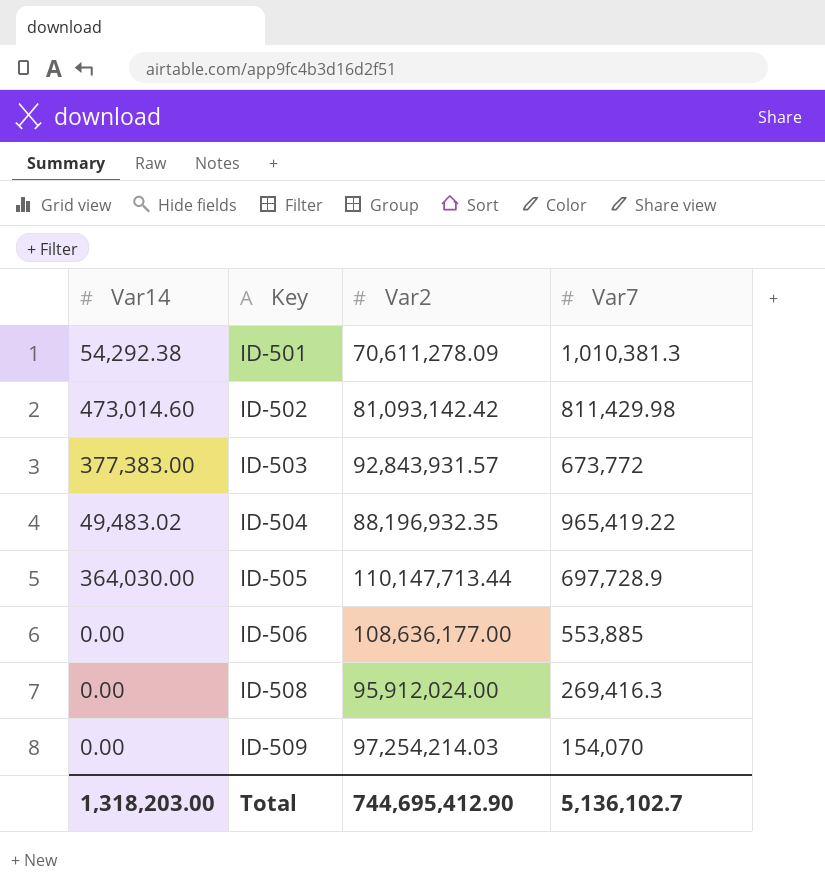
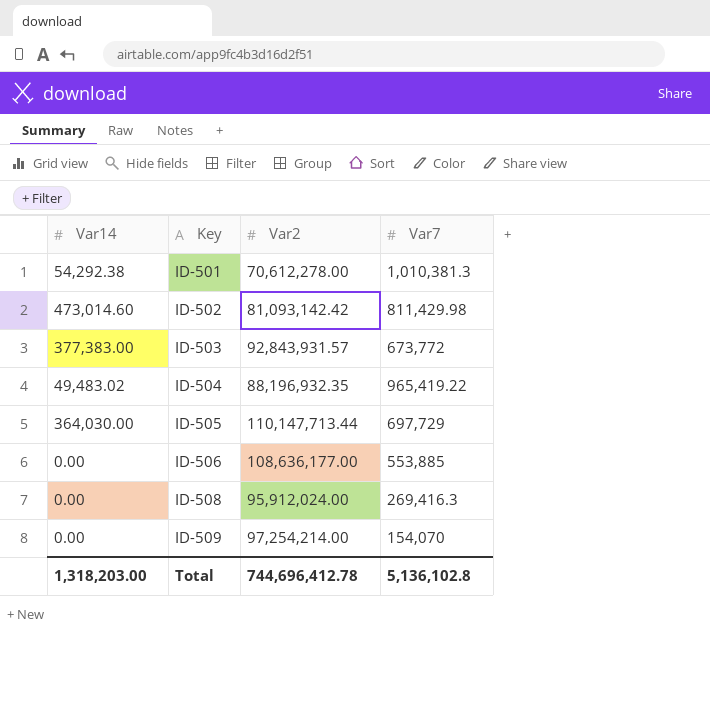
ID-501 | Var2: 70,611,278.09 -> 70,612,278.00
ID-505 | Var7: 697,728.9 -> 697,729
ID-509 | Var2: 97,254,214.03 -> 97,254,214.00
Total | Var2: 744,695,412.90 -> 744,696,412.78
Total | Var7: 5,136,102.7 -> 5,136,102.8

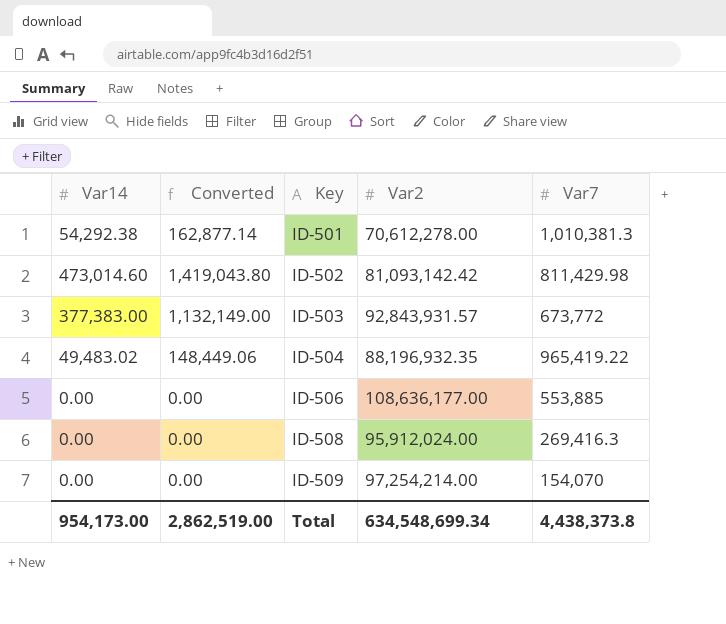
column Converted | formula: none -> [Var14] * 3
row ID-505: 364,030.00 | 110,147,713.44 | 697,729 -> none
Total | Var14: 1,318,203.00 -> 954,173.00
Total | Var2: 744,696,412.78 -> 634,548,699.34
Total | Var7: 5,136,102.8 -> 4,438,373.8

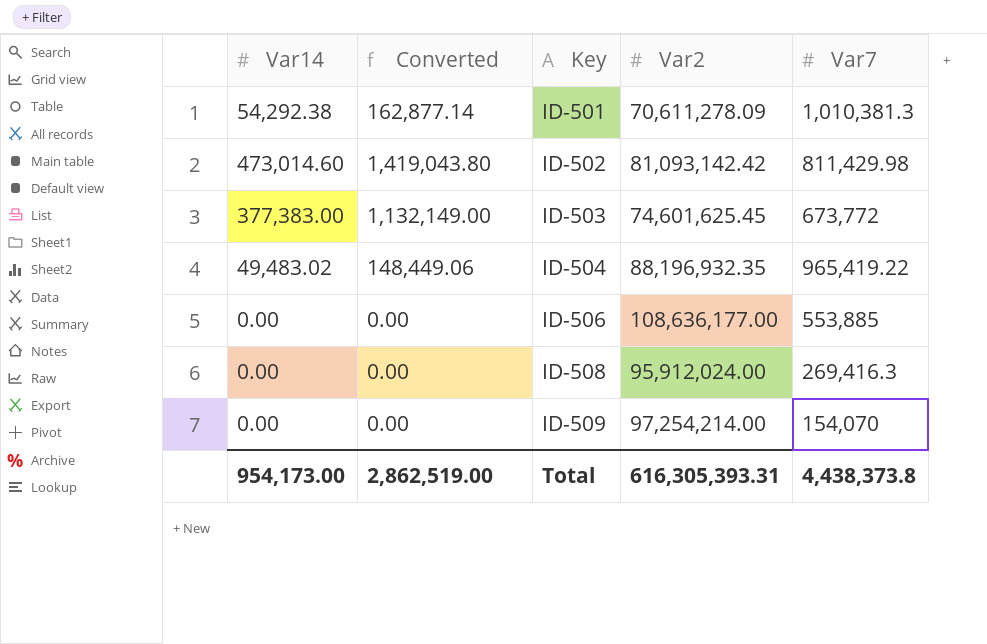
ID-501 | Var2: 70,612,278.00 -> 70,611,278.09
ID-503 | Var2: 92,843,931.57 -> 74,601,625.45
Total | Var2: 634,548,699.34 -> 616,305,393.31

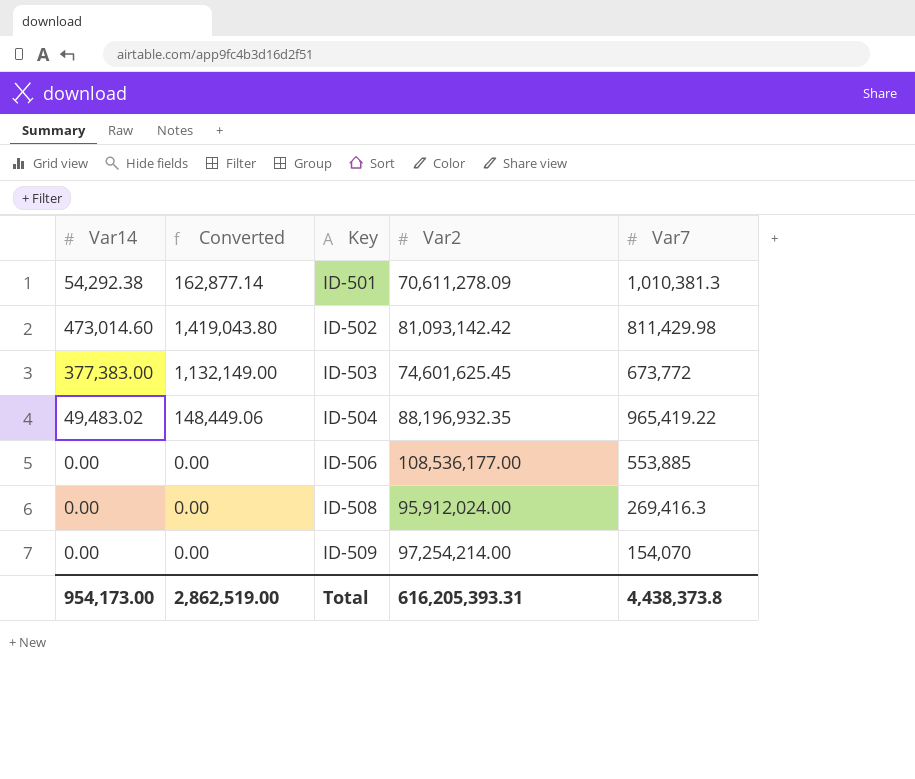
ID-506 | Var2: 108,636,177.00 -> 108,536,177.00
Total | Var2: 616,305,393.31 -> 616,205,393.31

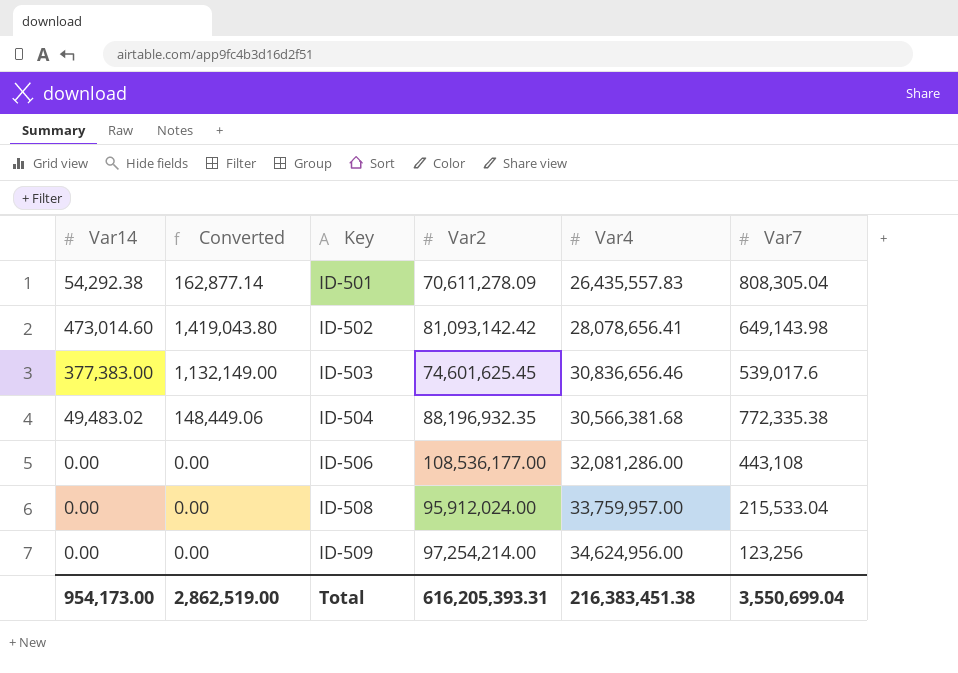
column Var4 | position: none -> 5
ID-501 | Var7: 1,010,381.3 -> 808,305.04
ID-502 | Var7: 811,429.98 -> 649,143.98
ID-503 | Var7: 673,772 -> 539,017.6
ID-504 | Var7: 965,419.22 -> 772,335.38
ID-506 | Var7: 553,885 -> 443,108
ID-508 | Var7: 269,416.3 -> 215,533.04
ID-509 | Var7: 154,070 -> 123,256
Total | Var7: 4,438,373.8 -> 3,550,699.04

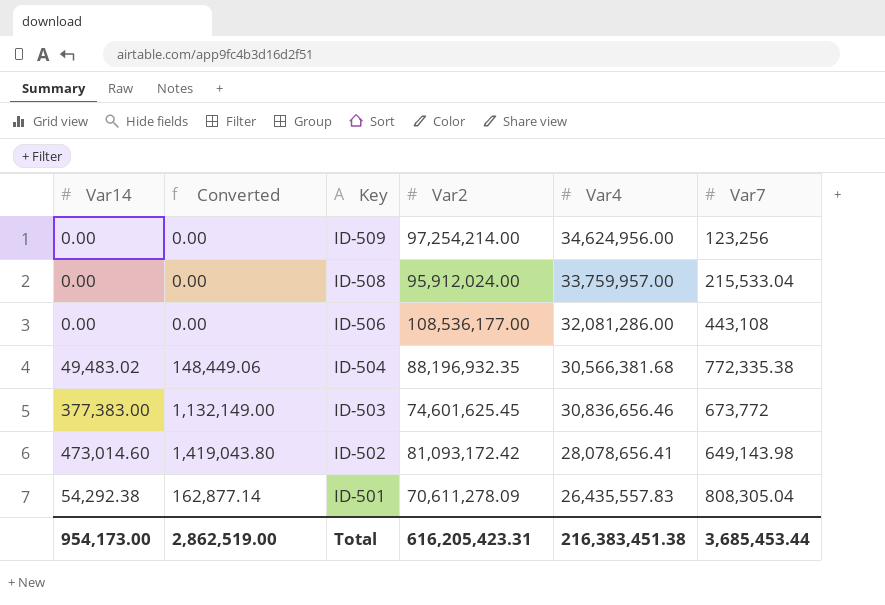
row order: Key ascending -> Key descending
ID-503 | Var7: 539,017.6 -> 673,772
ID-502 | Var2: 81,093,142.42 -> 81,093,172.42
Total | Var2: 616,205,393.31 -> 616,205,423.31
Total | Var7: 3,550,699.04 -> 3,685,453.44

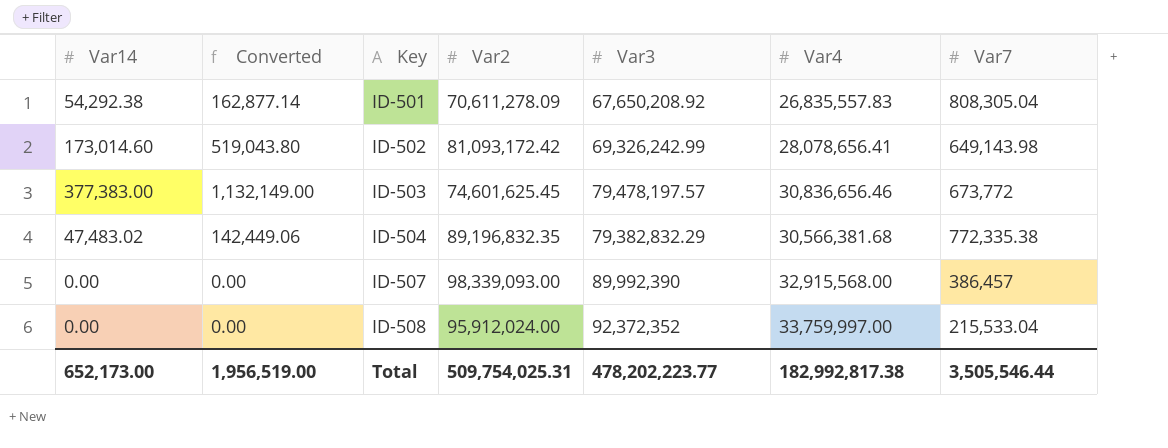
row order: Key descending -> Key ascending
column Var3 | position: none -> 5
row ID-509: 0.00 | 0.00 | 97,254,214.00 | 34,624,956.00 | 123,256 -> none
row ID-506: 0.00 | 0.00 | 108,536,177.00 | 32,081,286.00 | 443,108 -> none
ID-501 | Var4: 26,435,557.83 -> 26,835,557.83
ID-502 | Var14: 473,014.60 -> 173,014.60
ID-502 | Converted: 1,419,043.80 -> 519,043.80
ID-504 | Var14: 49,483.02 -> 47,483.02
ID-504 | Converted: 148,449.06 -> 142,449.06
ID-504 | Var2: 88,196,932.35 -> 89,196,832.35
row ID-507: none -> 0.00 | 0.00 | 98,339,093.00 | 89,992,390 | 32,915,568.00 | 386,457
ID-508 | Var4: 33,759,957.00 -> 33,759,997.00
Total | Var14: 954,173.00 -> 652,173.00
Total | Converted: 2,862,519.00 -> 1,956,519.00
Total | Var2: 616,205,423.31 -> 509,754,025.31
Total | Var4: 216,383,451.38 -> 182,992,817.38
Total | Var7: 3,685,453.44 -> 3,505,546.44

